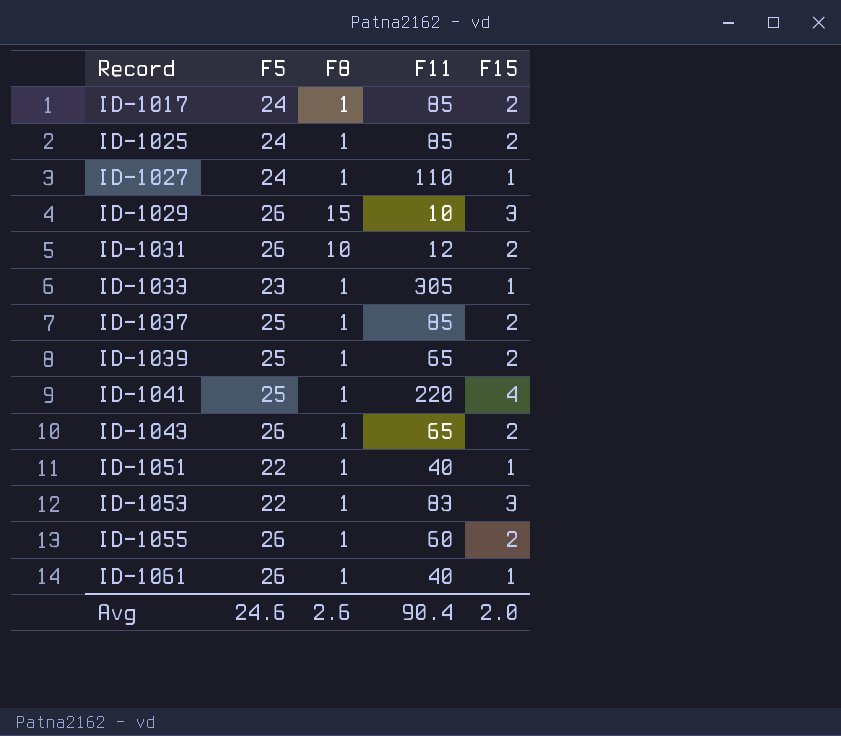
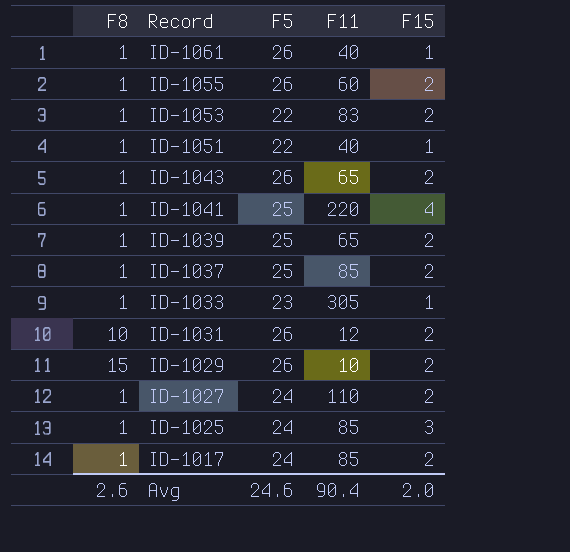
row order: Record ascending -> Record descending
column F8 | position: 3 -> 1
ID-1053 | F15: 3 -> 2
ID-1029 | F15: 3 -> 2
ID-1027 | F15: 1 -> 2
ID-1025 | F15: 2 -> 3

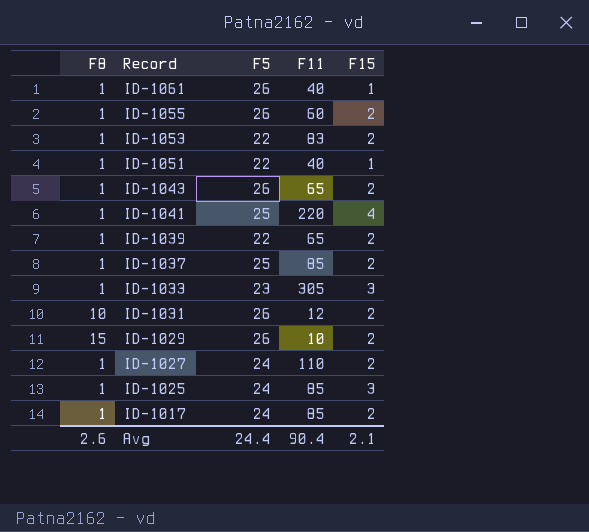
ID-1039 | F5: 25 -> 22
ID-1033 | F15: 1 -> 3
Avg | F5: 24.6 -> 24.4
Avg | F15: 2.0 -> 2.1

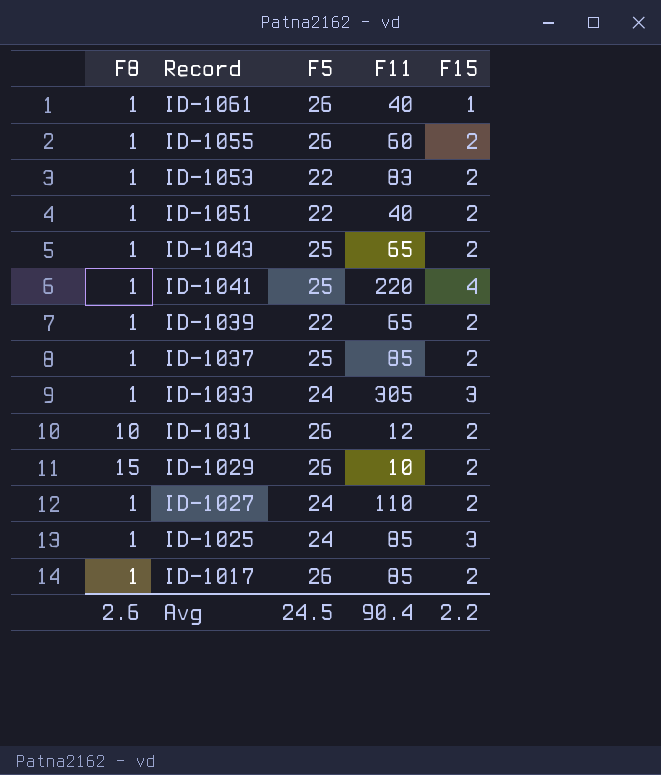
ID-1051 | F15: 1 -> 2
ID-1043 | F5: 26 -> 25
ID-1033 | F5: 23 -> 24
ID-1017 | F5: 24 -> 26
Avg | F5: 24.4 -> 24.5
Avg | F15: 2.1 -> 2.2

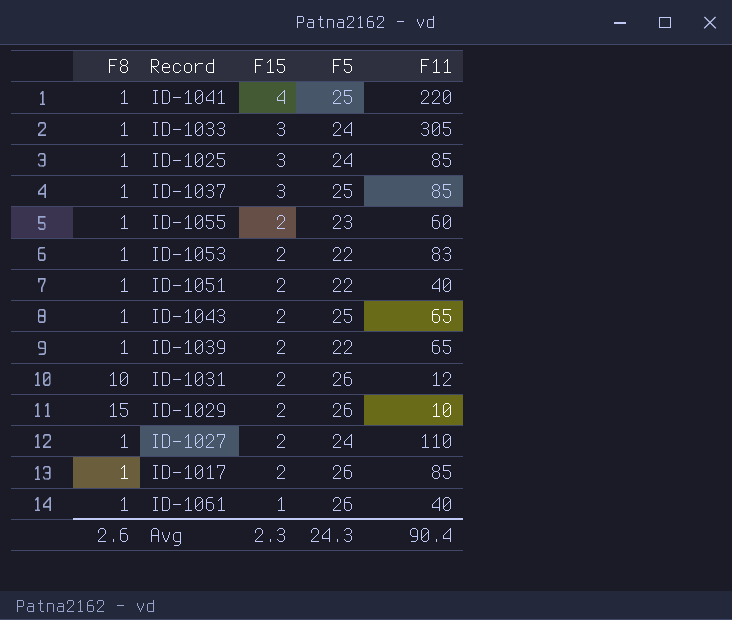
row order: Record descending -> F15 descending
column F15 | position: 5 -> 3
ID-1037 | F15: 2 -> 3
ID-1055 | F5: 26 -> 23
Avg | F15: 2.2 -> 2.3
Avg | F5: 24.5 -> 24.3

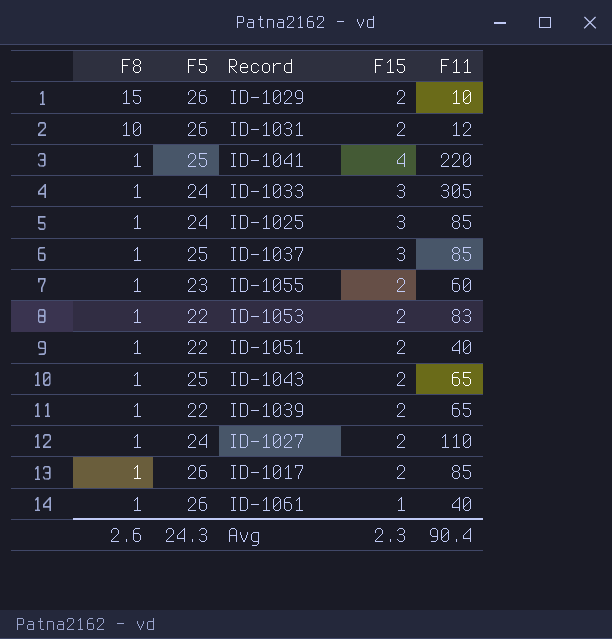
row order: F15 descending -> F8 descending
column F5 | position: 4 -> 2

